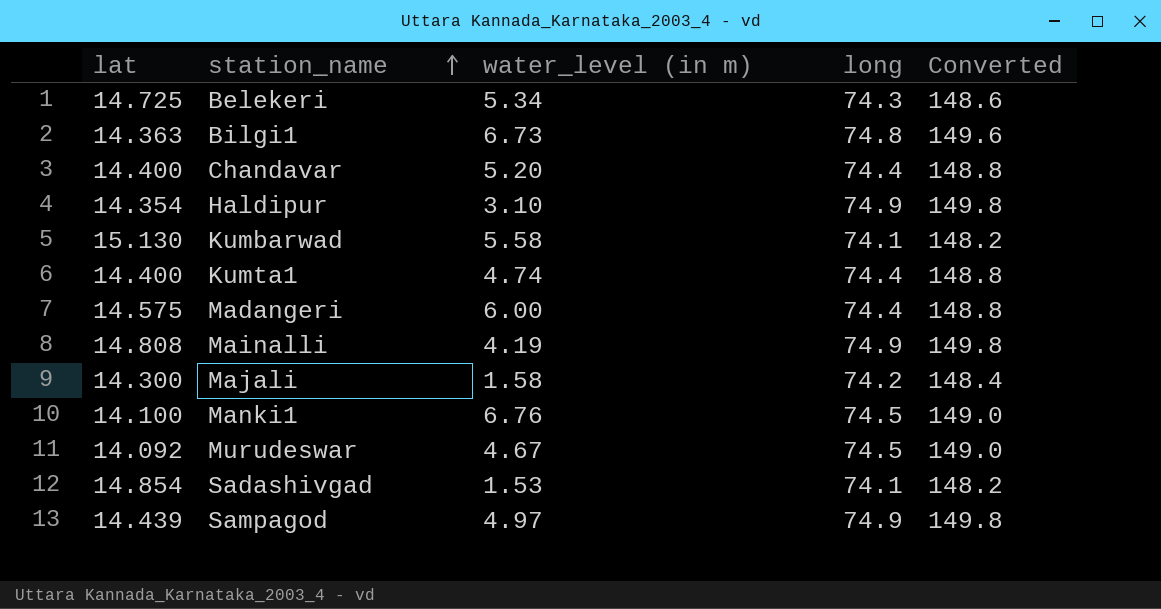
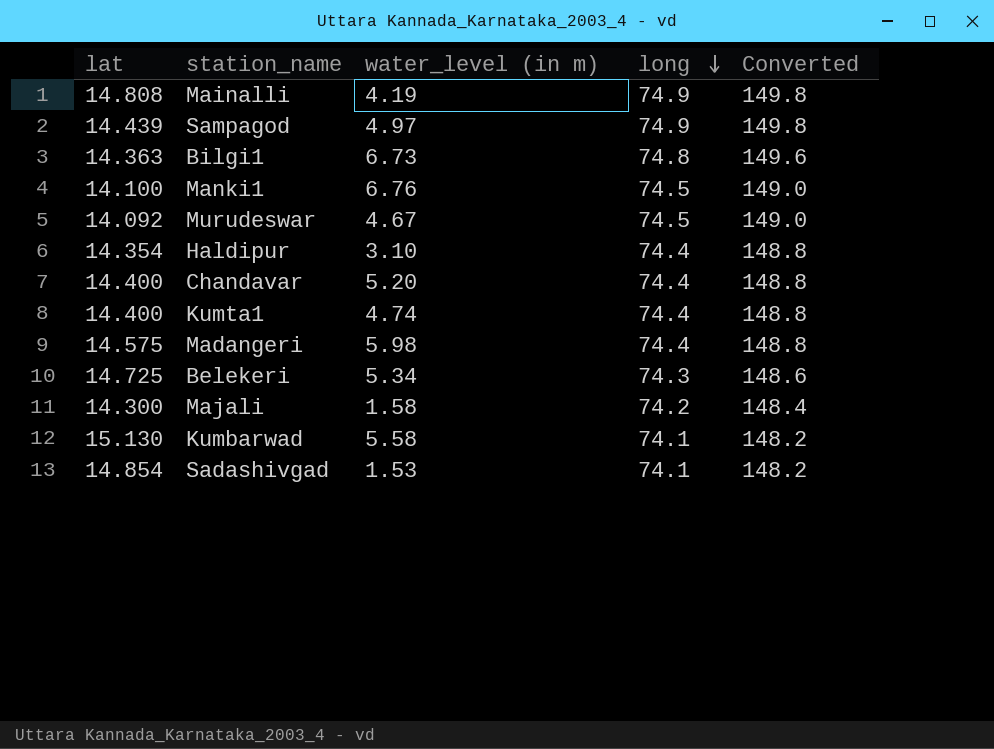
row order: station_name ascending -> long descending
Haldipur | long: 74.9 -> 74.4
Haldipur | Converted: 149.8 -> 148.8
Madangeri | water_level (in m): 6.00 -> 5.98

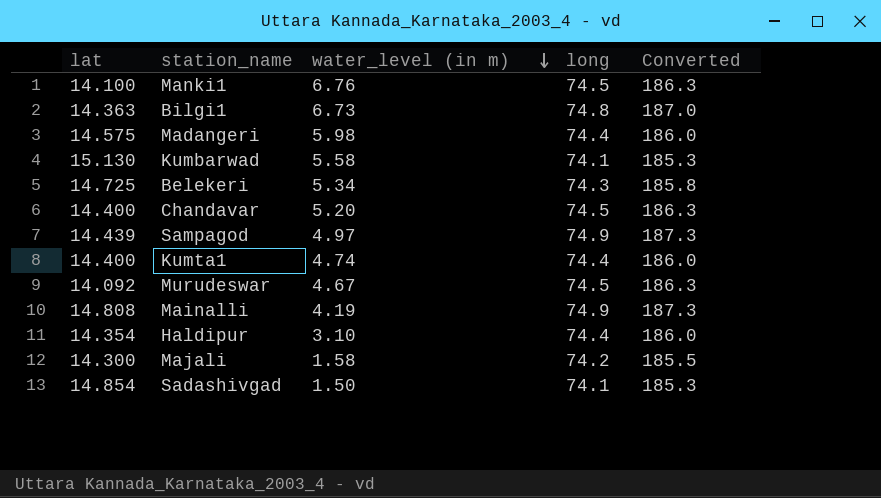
row order: long descending -> water_level (in m) descending
column Converted | formula: [long] * 2 -> [long] * 2.5
Chandavar | long: 74.4 -> 74.5
Sadashivgad | water_level (in m): 1.53 -> 1.50

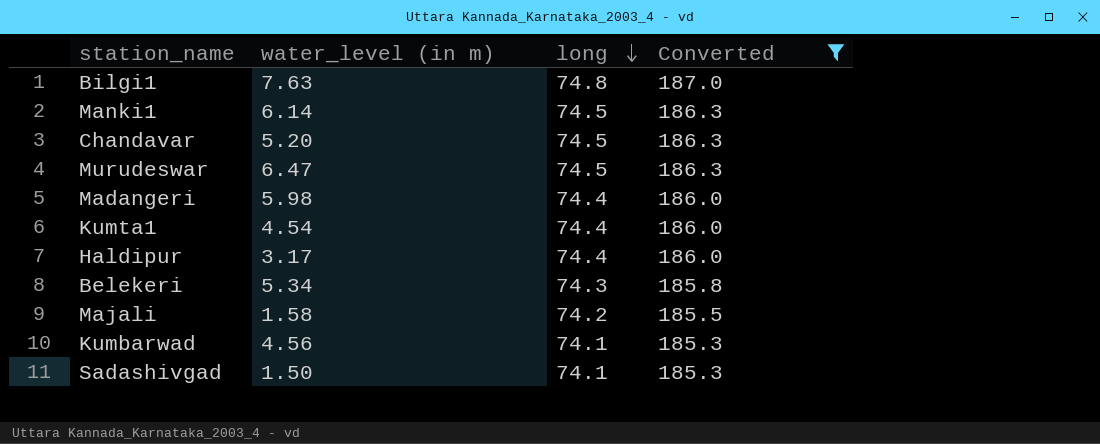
filter: none -> Converted != 187.3
row order: water_level (in m) descending -> long descending
column lat | position: 1 -> none
Bilgi1 | water_level (in m): 6.73 -> 7.63
Manki1 | water_level (in m): 6.76 -> 6.14
Murudeswar | water_level (in m): 4.67 -> 6.47
Kumta1 | water_level (in m): 4.74 -> 4.54
Haldipur | water_level (in m): 3.10 -> 3.17
Kumbarwad | water_level (in m): 5.58 -> 4.56

